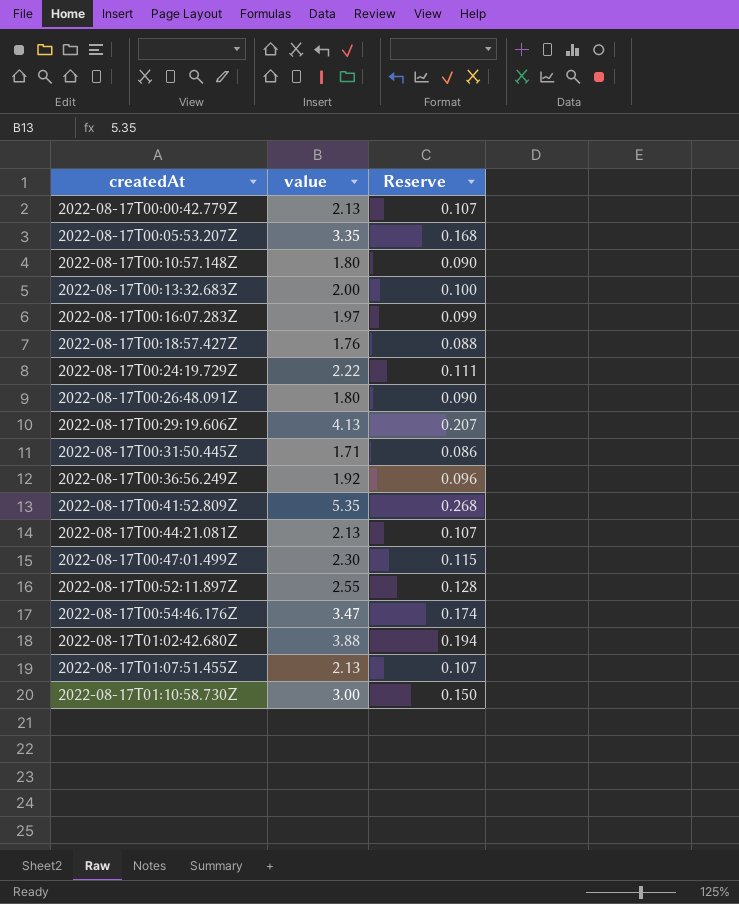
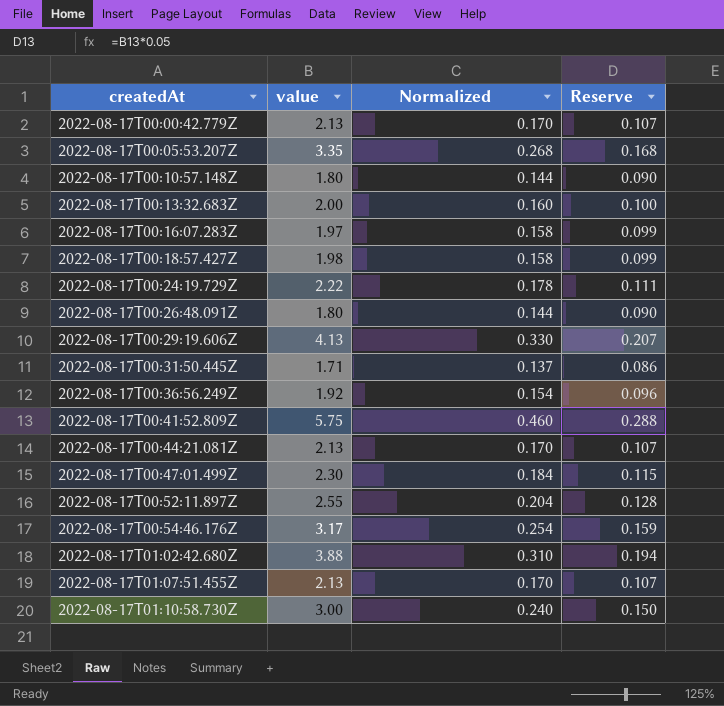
column Normalized | formula: none -> [value] * 0.08
2022-08-17T00:18:57.427Z | value: 1.76 -> 1.98
2022-08-17T00:18:57.427Z | Reserve: 0.088 -> 0.099
2022-08-17T00:41:52.809Z | value: 5.35 -> 5.75
2022-08-17T00:41:52.809Z | Reserve: 0.268 -> 0.288
2022-08-17T00:54:46.176Z | value: 3.47 -> 3.17
2022-08-17T00:54:46.176Z | Reserve: 0.174 -> 0.159

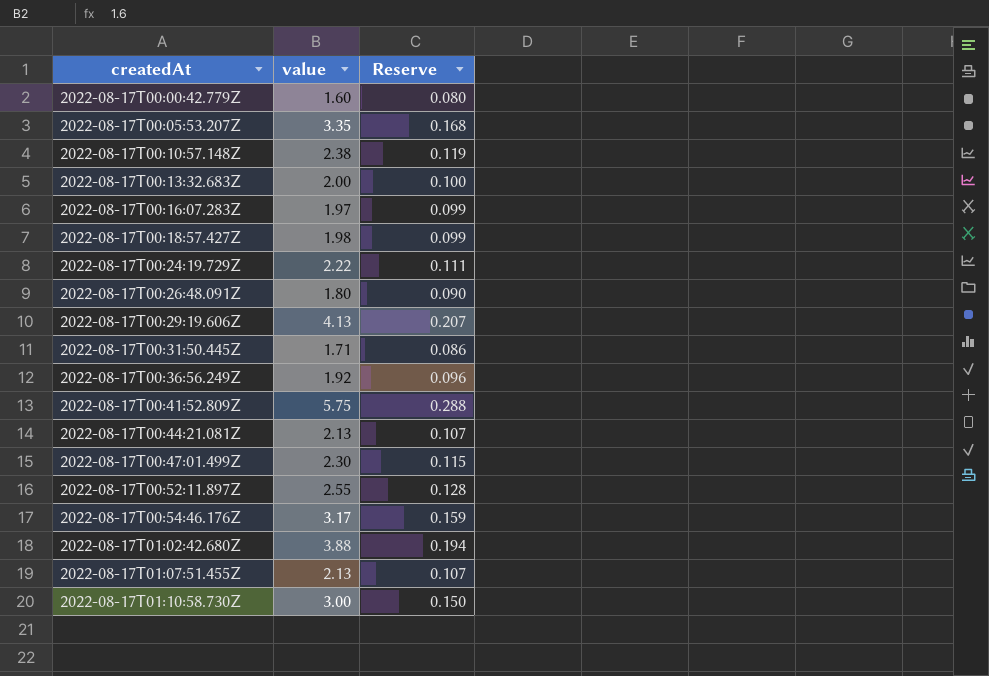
column Normalized | formula: [value] * 0.08 -> none
2022-08-17T00:00:42.779Z | value: 2.13 -> 1.60
2022-08-17T00:00:42.779Z | Reserve: 0.107 -> 0.080
2022-08-17T00:10:57.148Z | value: 1.80 -> 2.38
2022-08-17T00:10:57.148Z | Reserve: 0.090 -> 0.119

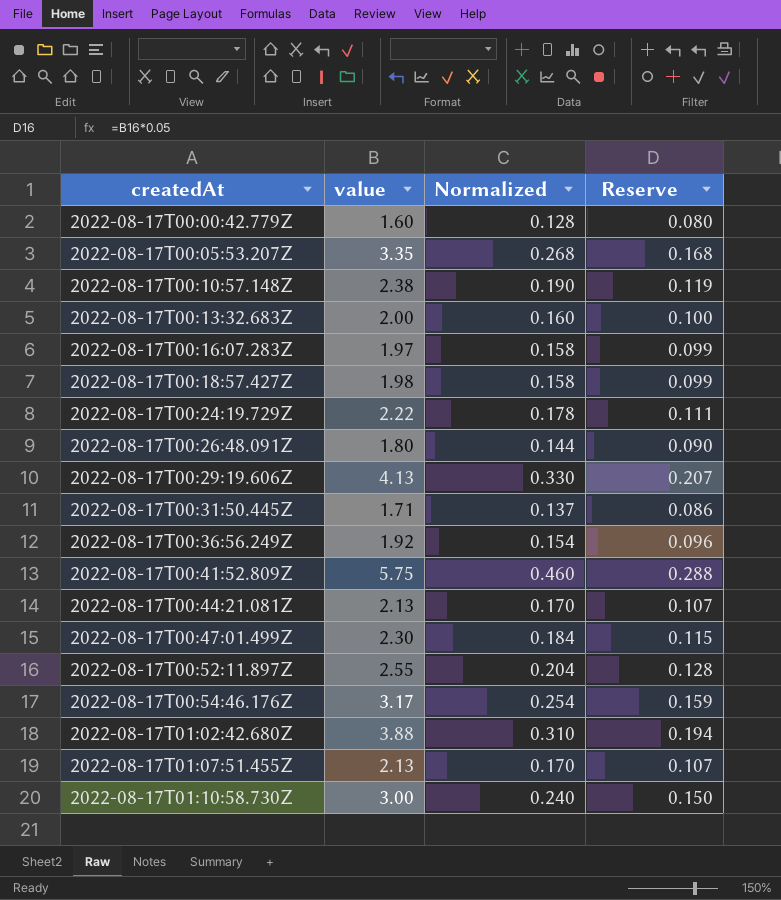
column Normalized | formula: none -> [value] * 0.08

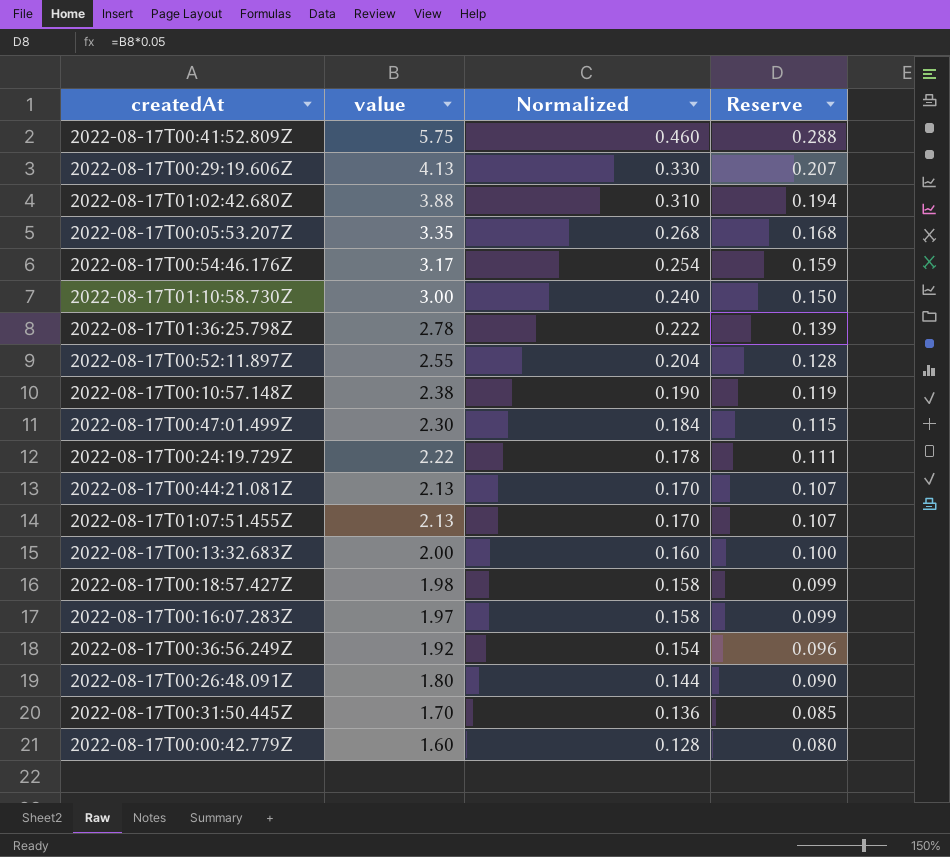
row order: createdAt ascending -> value descending
row 2022-08-17T01:36:25.798Z: none -> 2.78 | 0.222 | 0.139
2022-08-17T00:31:50.445Z | value: 1.71 -> 1.70
2022-08-17T00:31:50.445Z | Normalized: 0.137 -> 0.136
2022-08-17T00:31:50.445Z | Reserve: 0.086 -> 0.085

